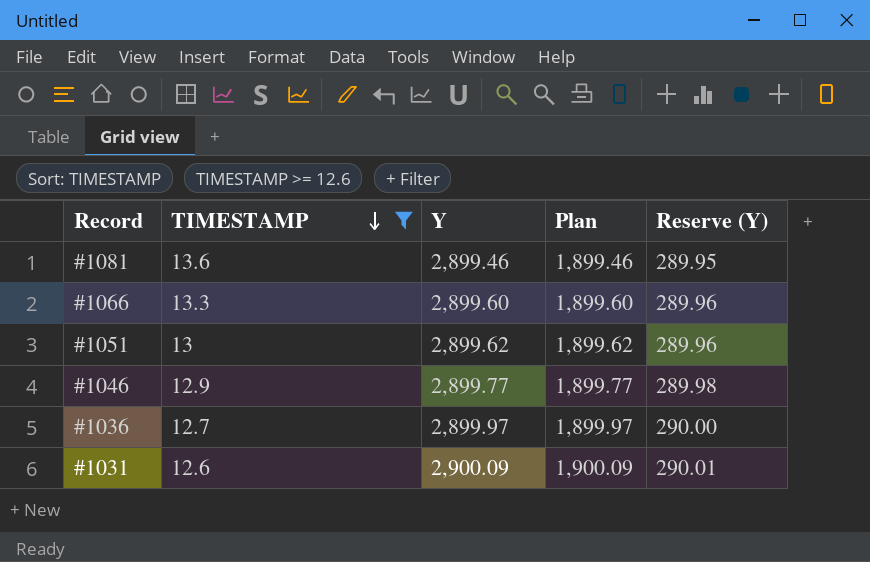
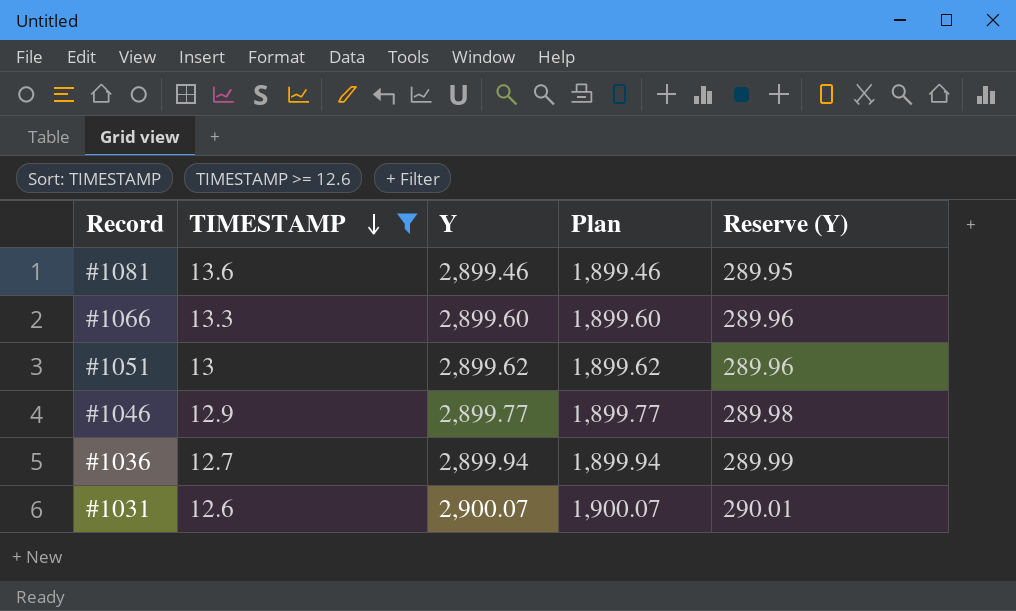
#1036 | Y: 2,899.97 -> 2,899.94
#1036 | Plan: 1,899.97 -> 1,899.94
#1036 | Reserve (Y): 290.00 -> 289.99
#1031 | Y: 2,900.09 -> 2,900.07
#1031 | Plan: 1,900.09 -> 1,900.07

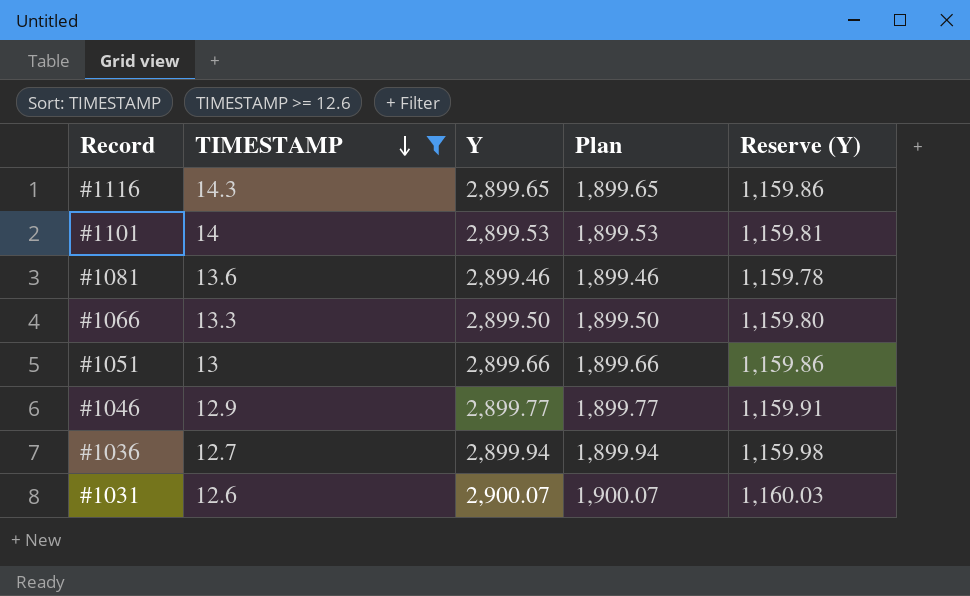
column Reserve (Y) | formula: [Y] * 0.1 -> [Y] * 0.4
row #1116: none -> 14.3 | 2,899.65 | 1,899.65 | 1,159.86
row #1101: none -> 14 | 2,899.53 | 1,899.53 | 1,159.81
#1066 | Y: 2,899.60 -> 2,899.50
#1066 | Plan: 1,899.60 -> 1,899.50
#1051 | Y: 2,899.62 -> 2,899.66
#1051 | Plan: 1,899.62 -> 1,899.66

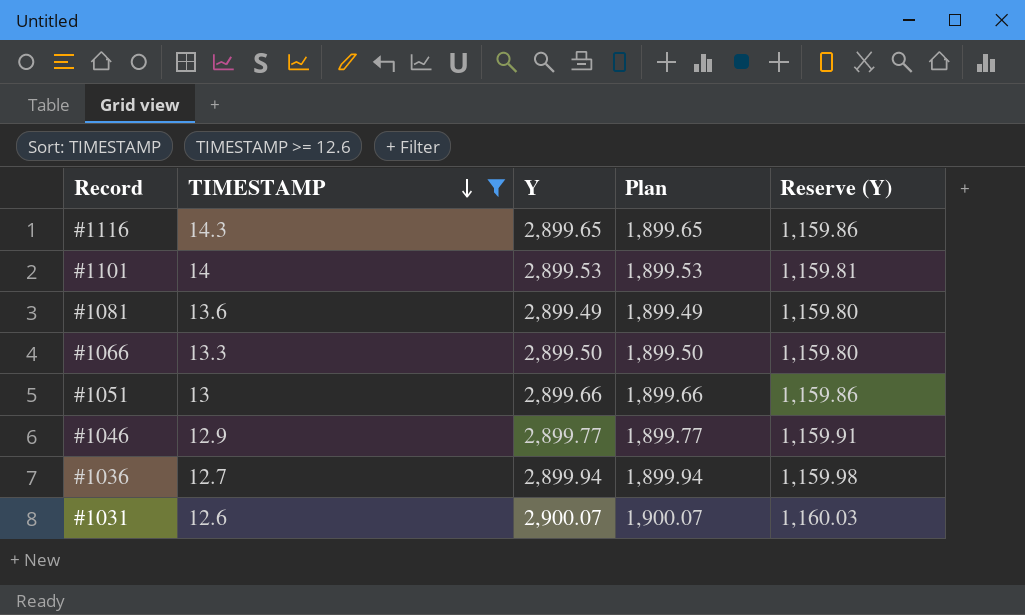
#1081 | Y: 2,899.46 -> 2,899.49
#1081 | Plan: 1,899.46 -> 1,899.49
#1081 | Reserve (Y): 1,159.78 -> 1,159.80

